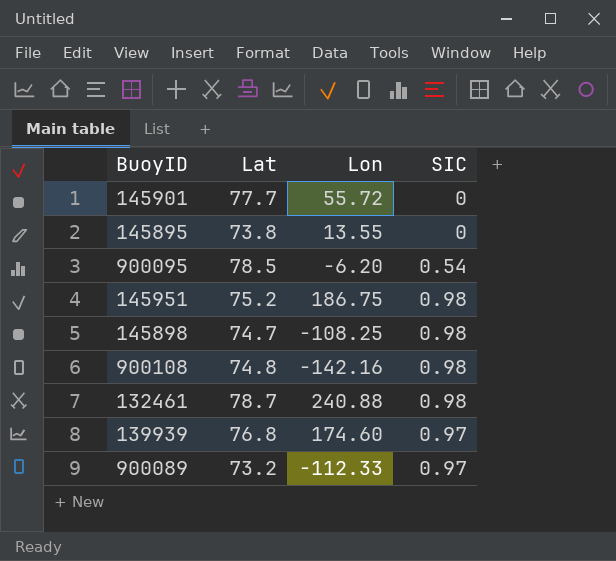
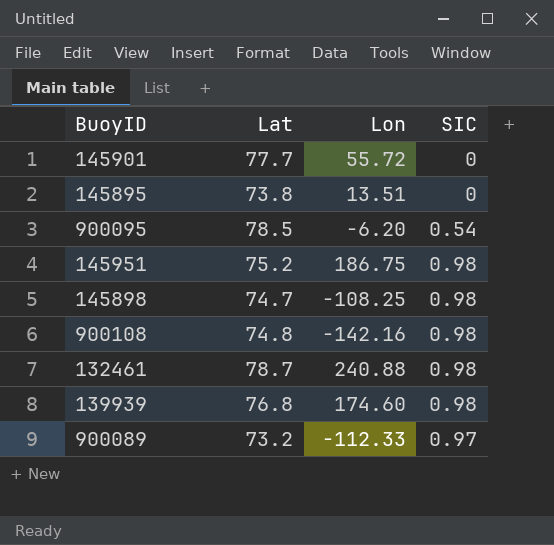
145895 | Lon: 13.55 -> 13.51
139939 | SIC: 0.97 -> 0.98

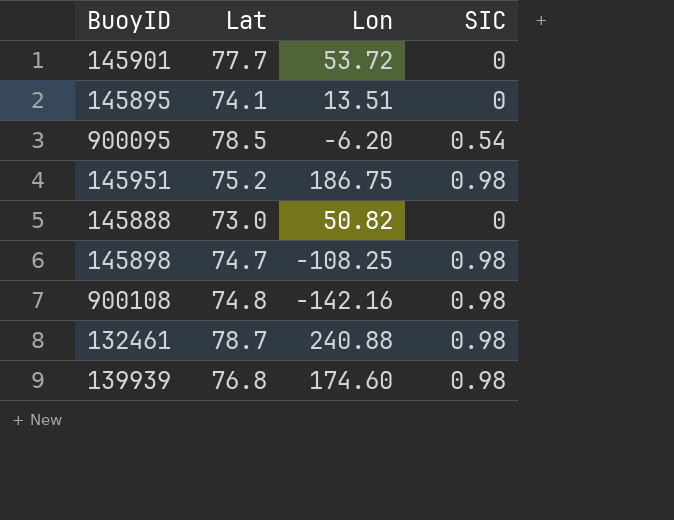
row 900089: 73.2 | -112.33 | 0.97 -> none
145901 | Lon: 55.72 -> 53.72
145895 | Lat: 73.8 -> 74.1
row 145888: none -> 73.0 | 50.82 | 0

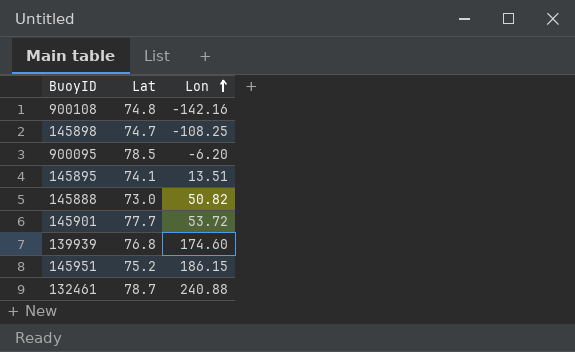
row order: none -> Lon ascending
column SIC | position: 4 -> none
145951 | Lon: 186.75 -> 186.15

